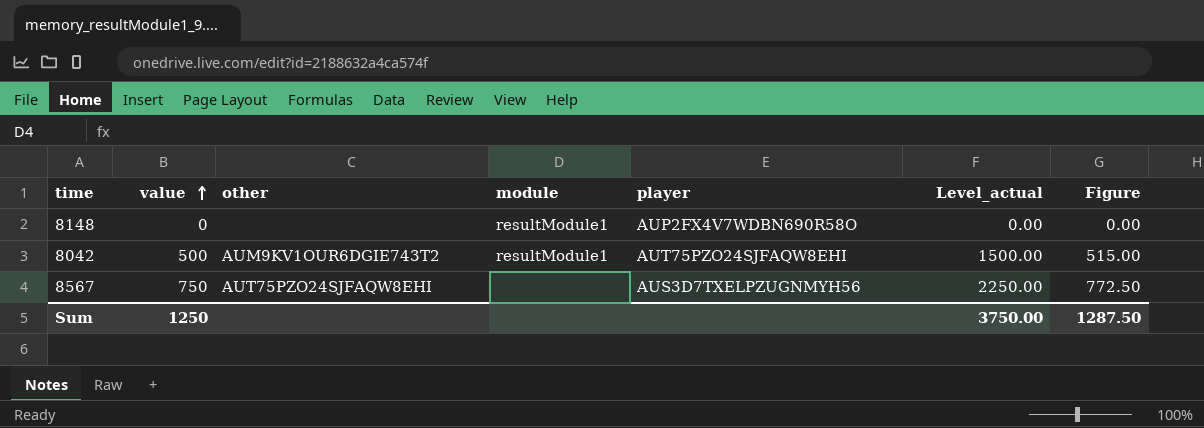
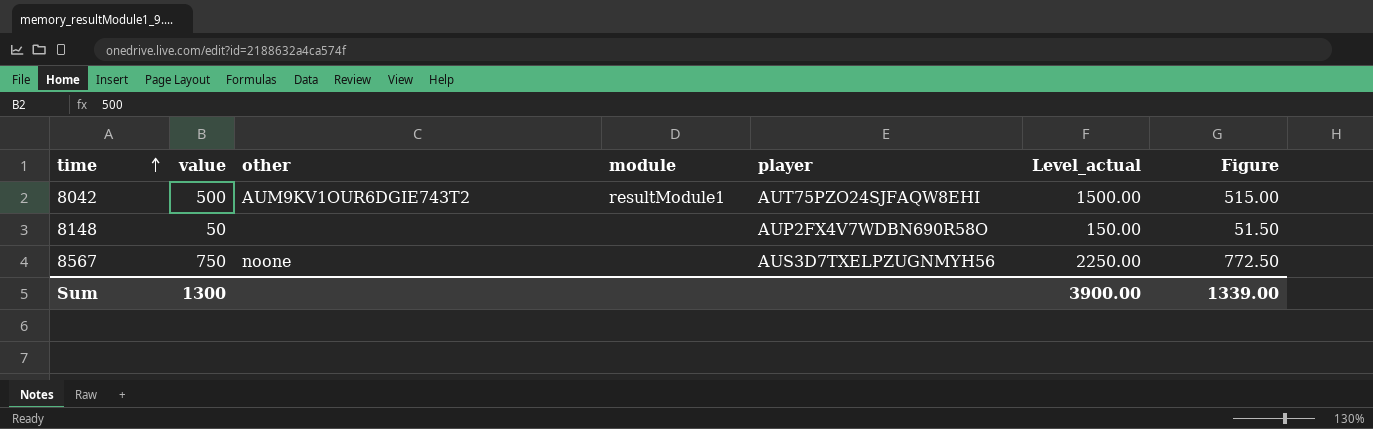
row order: value ascending -> time ascending
8148 | value: 0 -> 50
8148 | module: resultModule1 -> none
8148 | Level_actual: 0.00 -> 150.00
8148 | Figure: 0.00 -> 51.50
8567 | other: AUT75PZO24SJFAQW8EHI -> noone
Sum | value: 1250 -> 1300
Sum | Level_actual: 3750.00 -> 3900.00
Sum | Figure: 1287.50 -> 1339.00

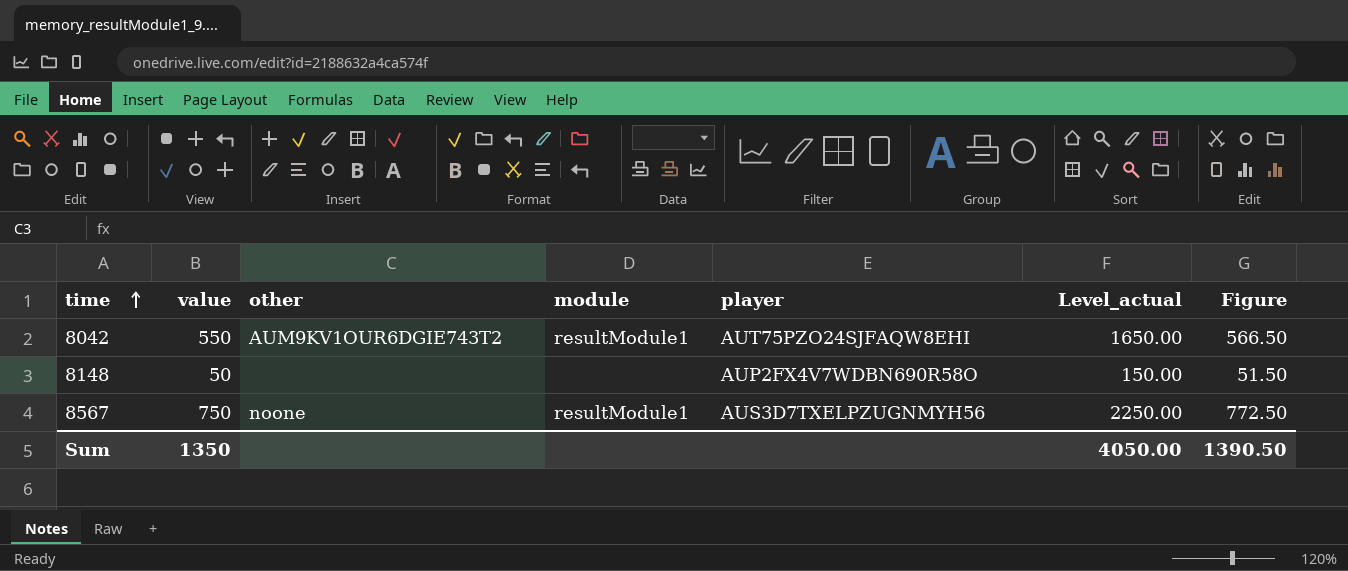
8042 | value: 500 -> 550
8042 | Level_actual: 1500.00 -> 1650.00
8042 | Figure: 515.00 -> 566.50
8567 | module: none -> resultModule1
Sum | value: 1300 -> 1350
Sum | Level_actual: 3900.00 -> 4050.00
Sum | Figure: 1339.00 -> 1390.50

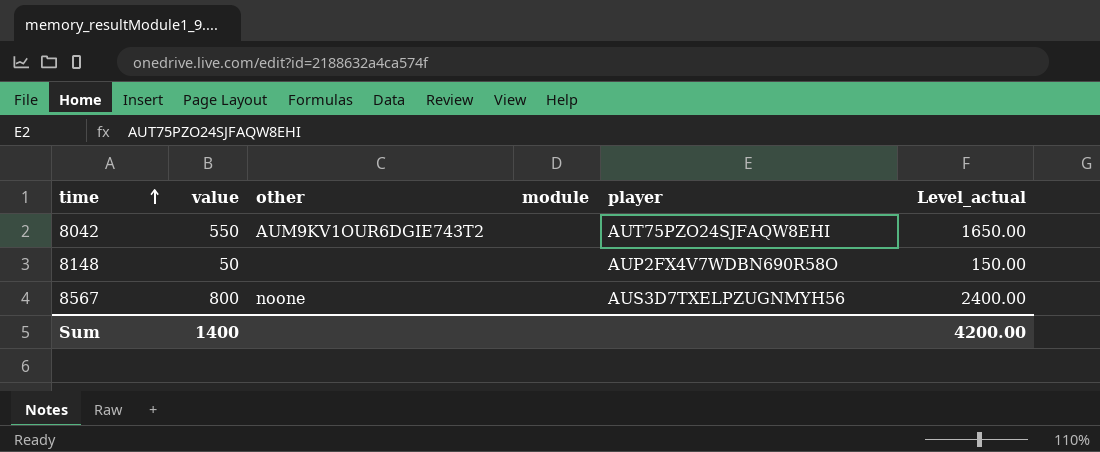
column Figure | formula: [value] * 1.03 -> none
8042 | module: resultModule1 -> none
8567 | value: 750 -> 800
8567 | module: resultModule1 -> none
8567 | Level_actual: 2250.00 -> 2400.00
Sum | value: 1350 -> 1400
Sum | Level_actual: 4050.00 -> 4200.00

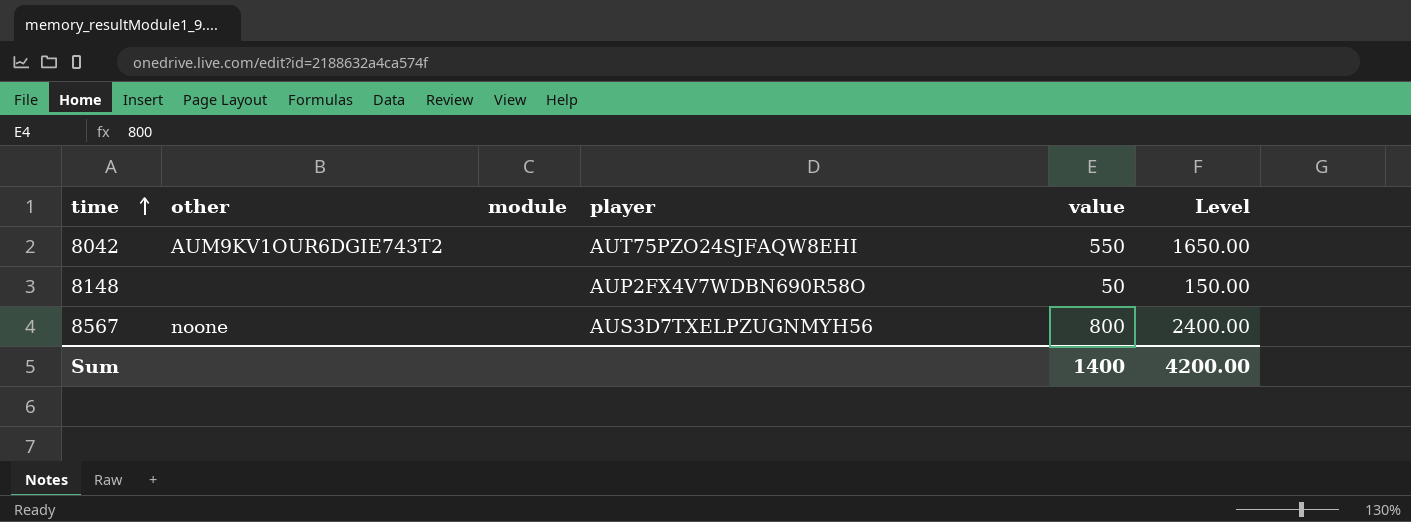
column value | position: 2 -> 5
column name: Level_actual -> Level

